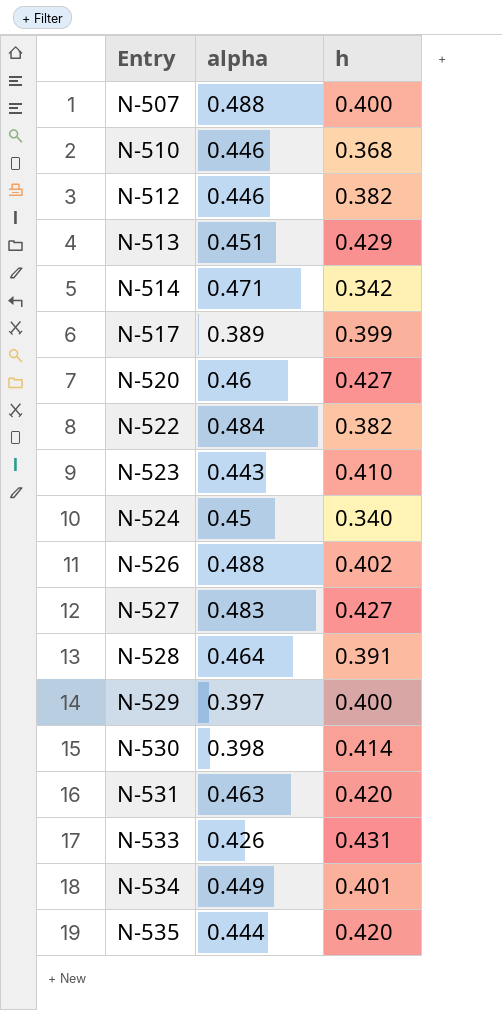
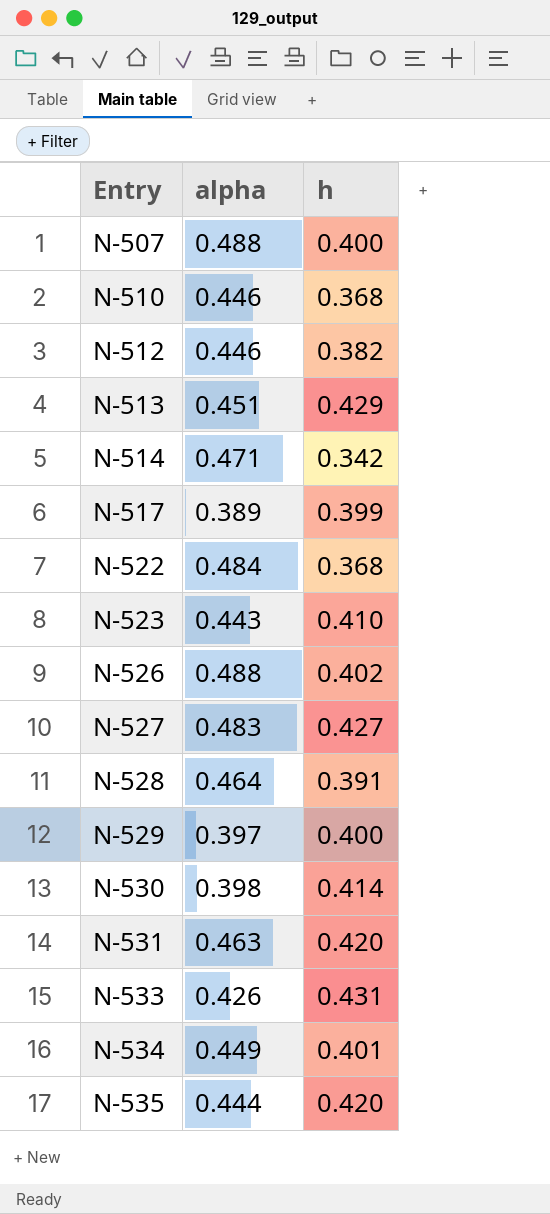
row N-520: 0.46 | 0.427 -> none
row N-524: 0.45 | 0.340 -> none
N-522 | h: 0.382 -> 0.368

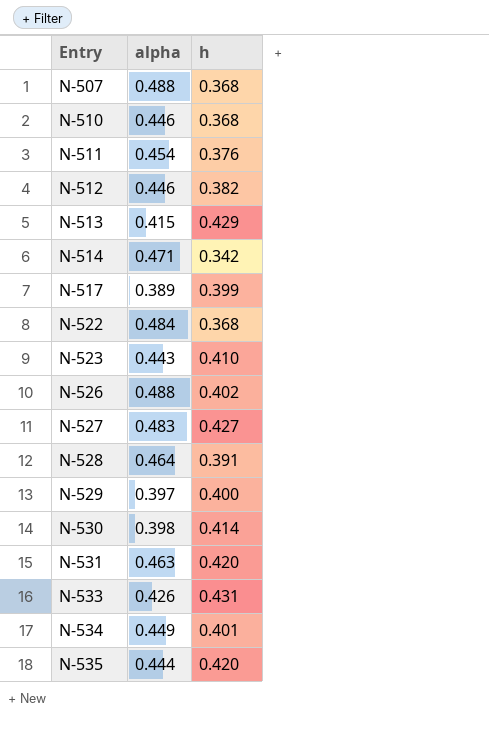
N-507 | h: 0.400 -> 0.368
row N-511: none -> 0.454 | 0.376
N-513 | alpha: 0.451 -> 0.415

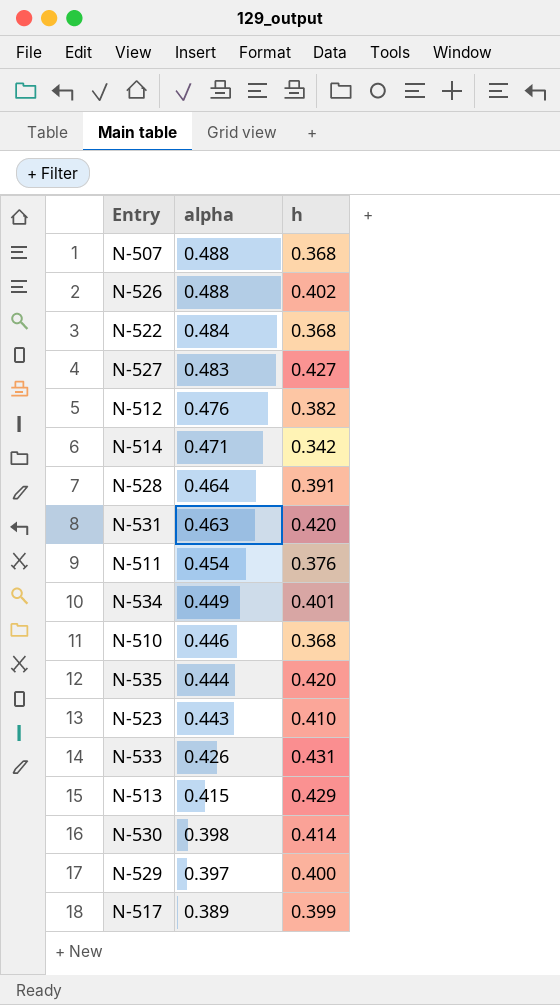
row order: Entry ascending -> alpha descending
N-512 | alpha: 0.446 -> 0.476

